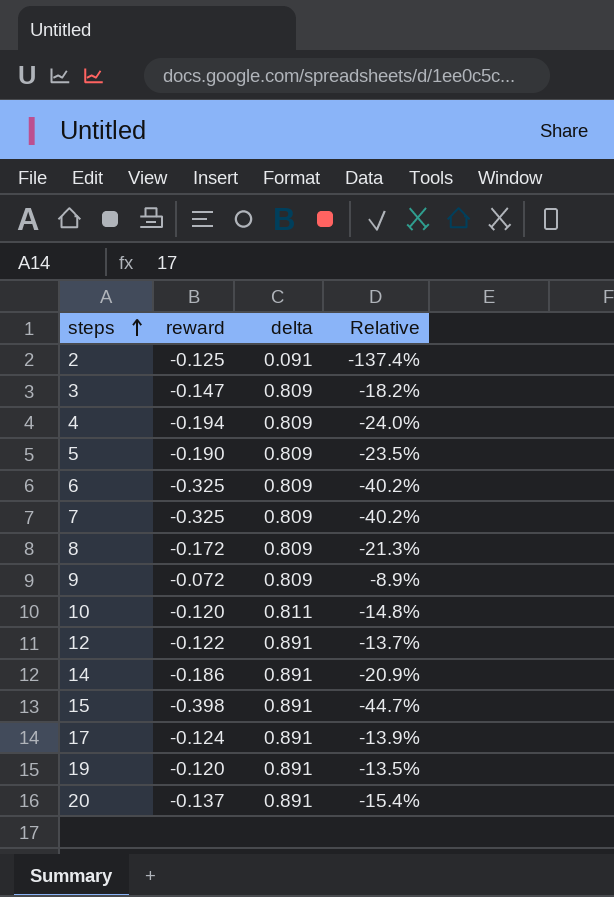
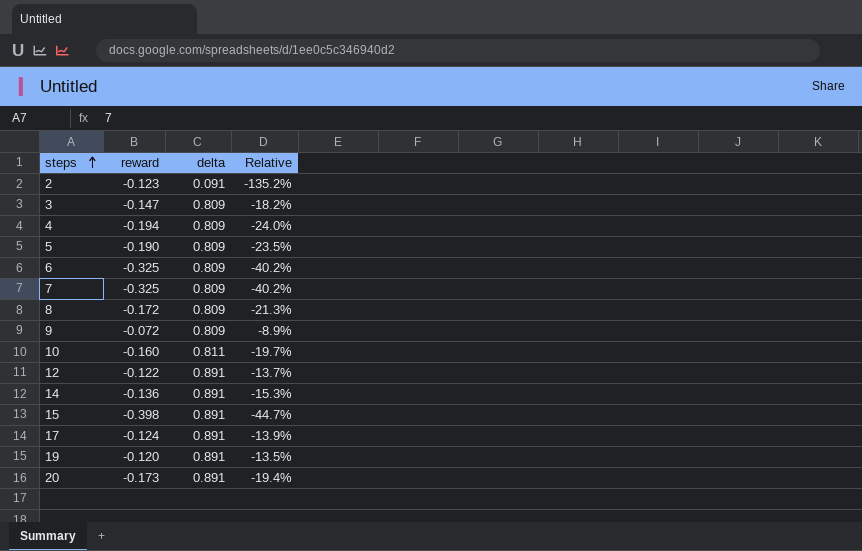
2 | reward: -0.125 -> -0.123
2 | Relative: -137.4% -> -135.2%
10 | reward: -0.120 -> -0.160
10 | Relative: -14.8% -> -19.7%
14 | reward: -0.186 -> -0.136
14 | Relative: -20.9% -> -15.3%
20 | reward: -0.137 -> -0.173
20 | Relative: -15.4% -> -19.4%

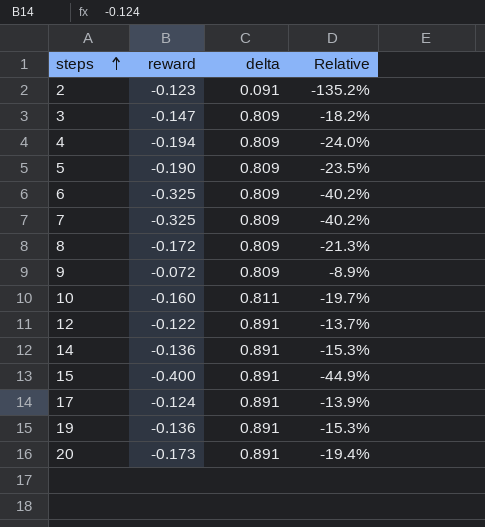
15 | reward: -0.398 -> -0.400
15 | Relative: -44.7% -> -44.9%
19 | reward: -0.120 -> -0.136
19 | Relative: -13.5% -> -15.3%

